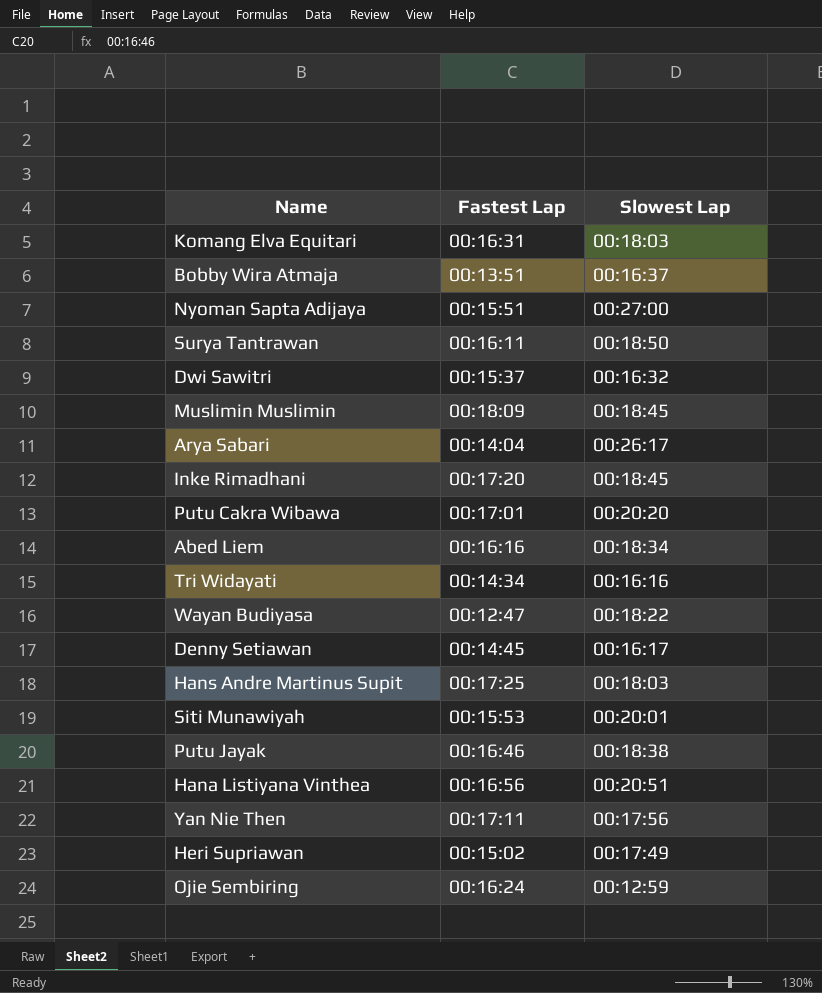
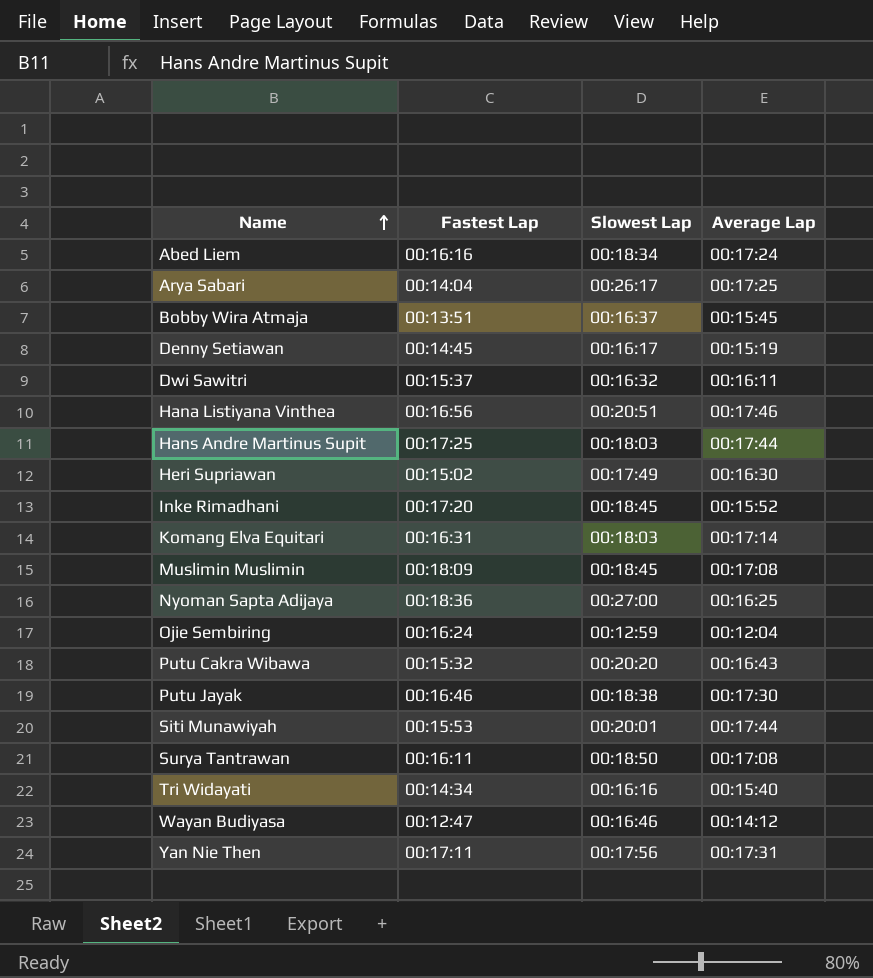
row order: none -> Name ascending
column Average Lap | position: none -> 4
Nyoman Sapta Adijaya | Fastest Lap: 00:15:51 -> 00:18:36
Putu Cakra Wibawa | Fastest Lap: 00:17:01 -> 00:15:32
Wayan Budiyasa | Slowest Lap: 00:18:22 -> 00:16:46

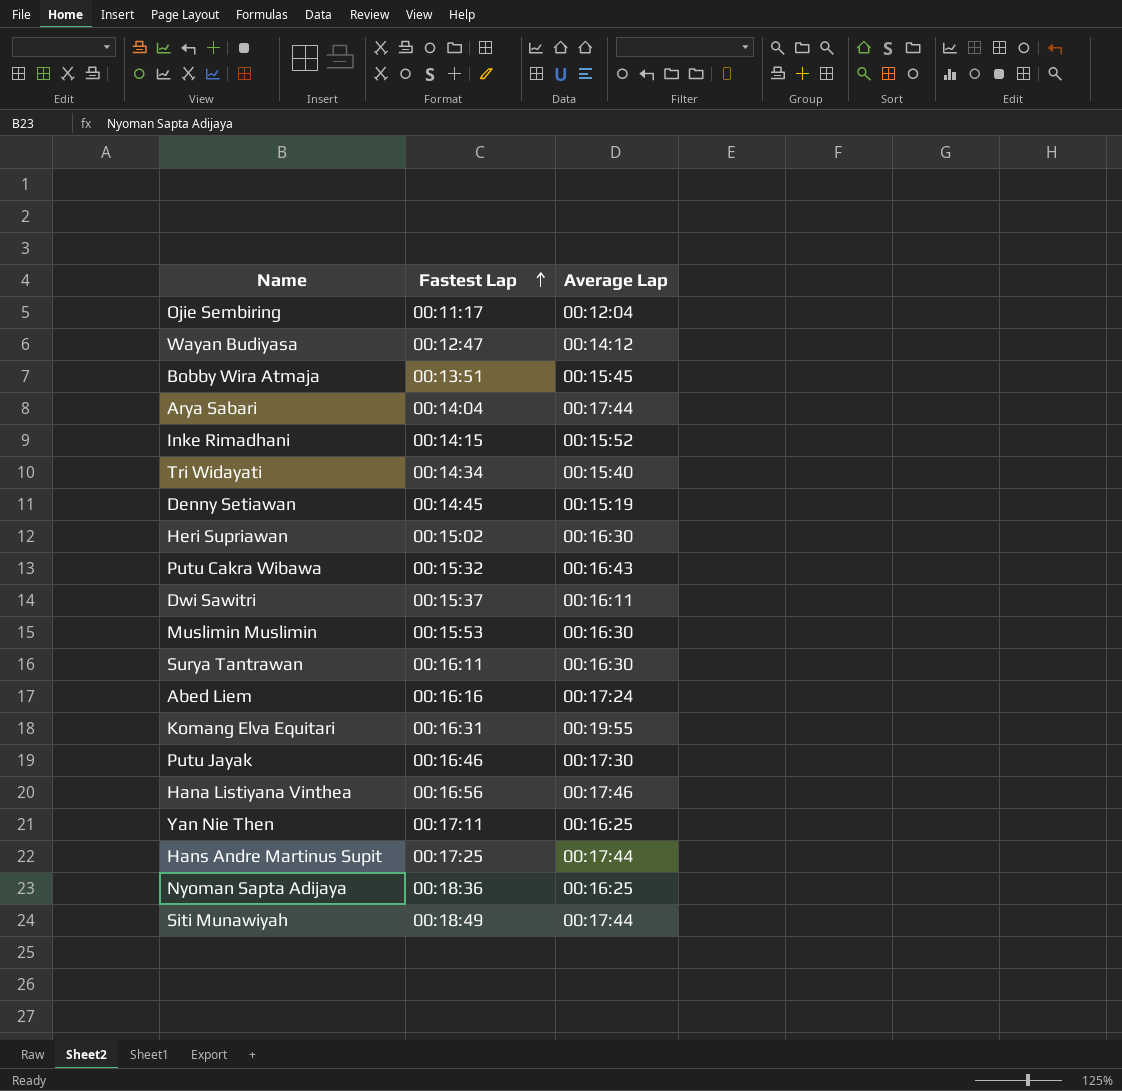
row order: Name ascending -> Fastest Lap ascending
column Slowest Lap | position: 3 -> none
Ojie Sembiring | Fastest Lap: 00:16:24 -> 00:11:17
Arya Sabari | Average Lap: 00:17:25 -> 00:17:44
Inke Rimadhani | Fastest Lap: 00:17:20 -> 00:14:15
Muslimin Muslimin | Fastest Lap: 00:18:09 -> 00:15:53
Muslimin Muslimin | Average Lap: 00:17:08 -> 00:16:30
Surya Tantrawan | Average Lap: 00:17:08 -> 00:16:30
Komang Elva Equitari | Average Lap: 00:17:14 -> 00:19:55
Yan Nie Then | Average Lap: 00:17:31 -> 00:16:25
Siti Munawiyah | Fastest Lap: 00:15:53 -> 00:18:49

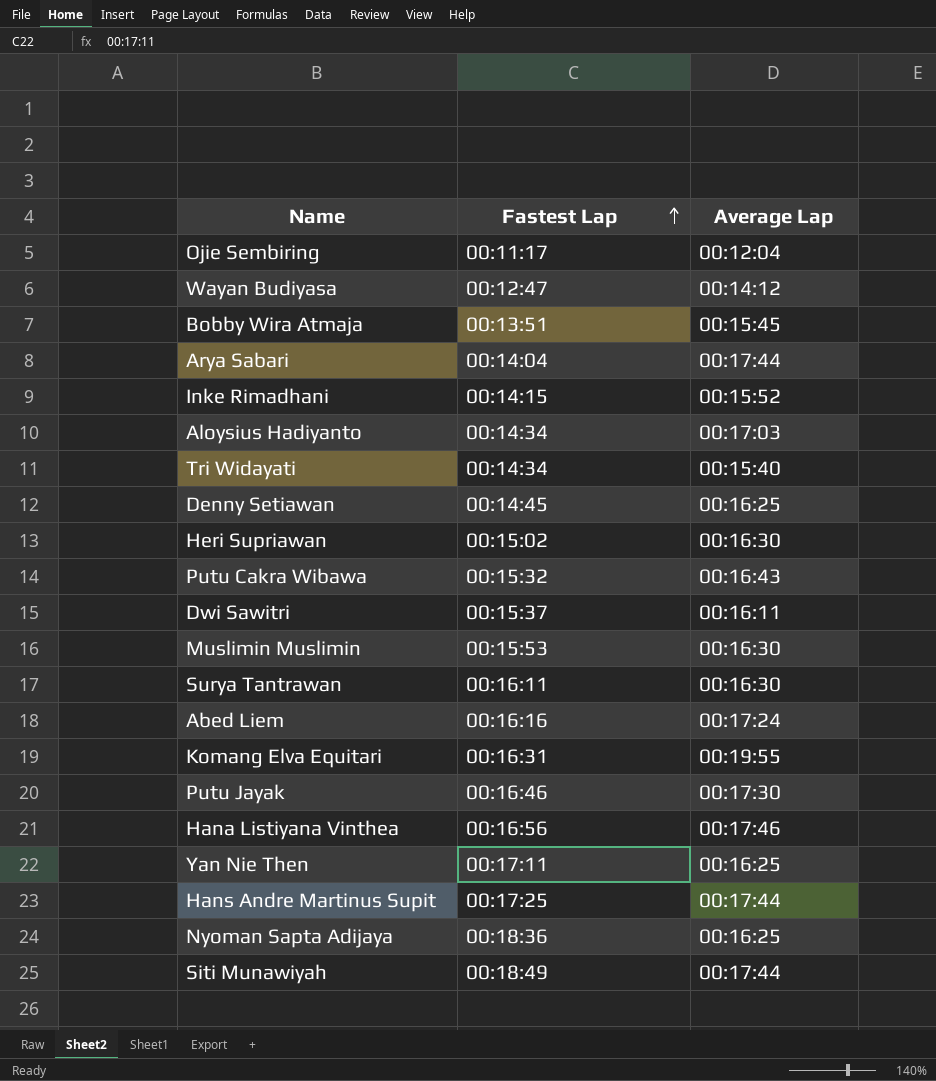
row Aloysius Hadiyanto: none -> 00:14:34 | 00:17:03
Denny Setiawan | Average Lap: 00:15:19 -> 00:16:25

